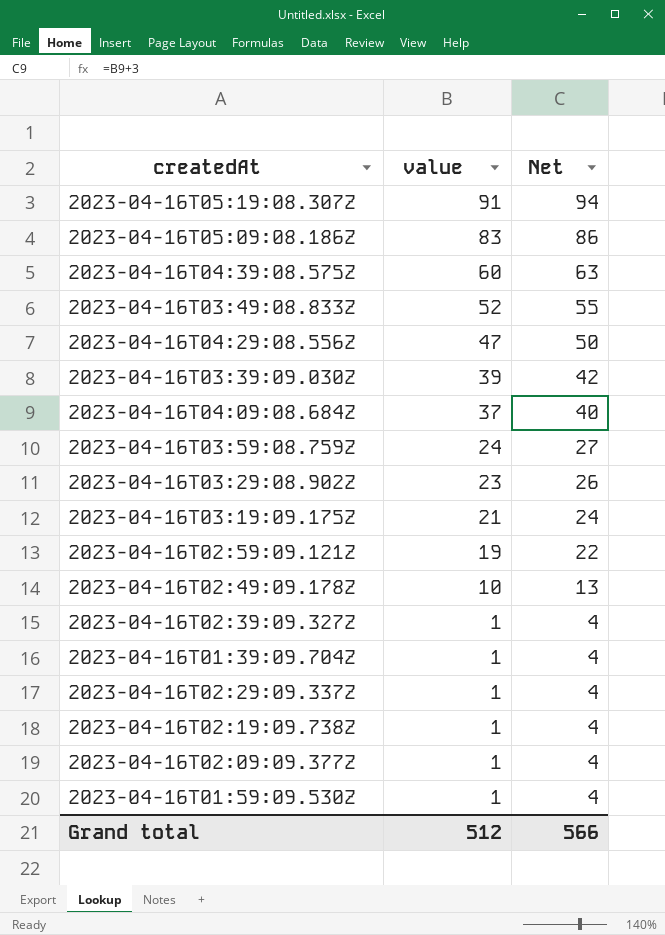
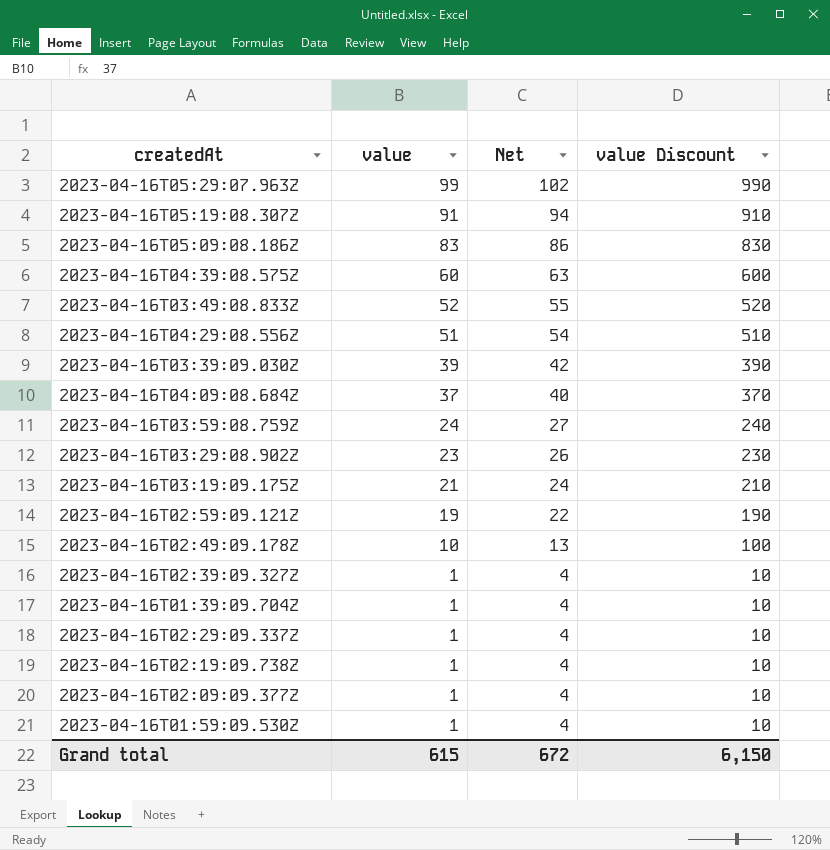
column value Discount | formula: none -> [value] * 10
row 2023-04-16T05:29:07.963Z: none -> 99 | 102 | 990
2023-04-16T04:29:08.556Z | value: 47 -> 51
2023-04-16T04:29:08.556Z | Net: 50 -> 54
Grand total | value: 512 -> 615
Grand total | Net: 566 -> 672

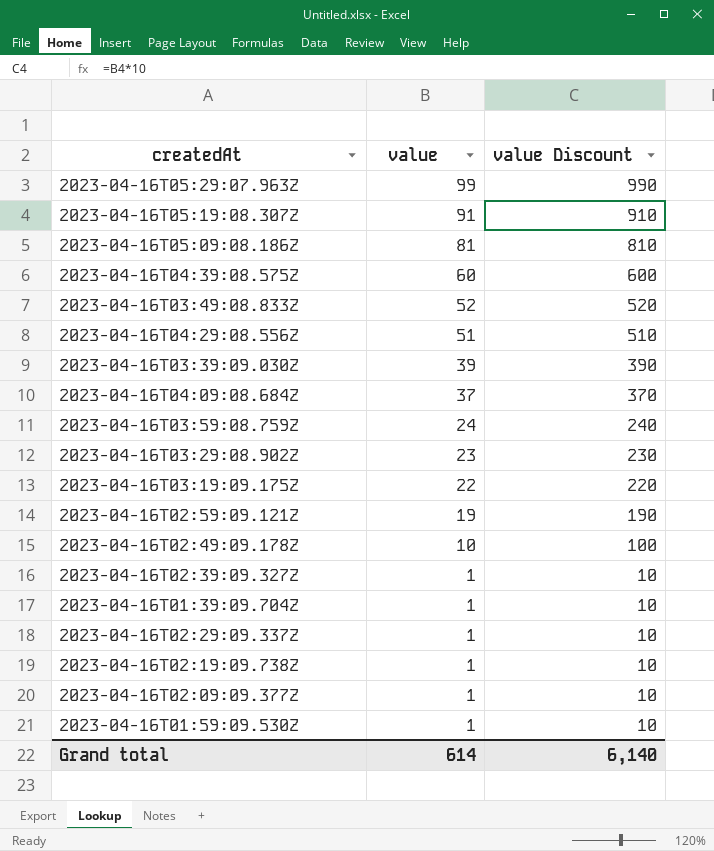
column Net | formula: [value] + 3 -> none
2023-04-16T05:09:08.186Z | value: 83 -> 81
2023-04-16T05:09:08.186Z | value Discount: 830 -> 810
2023-04-16T03:19:09.175Z | value: 21 -> 22
2023-04-16T03:19:09.175Z | value Discount: 210 -> 220
Grand total | value: 615 -> 614
Grand total | value Discount: 6,150 -> 6,140

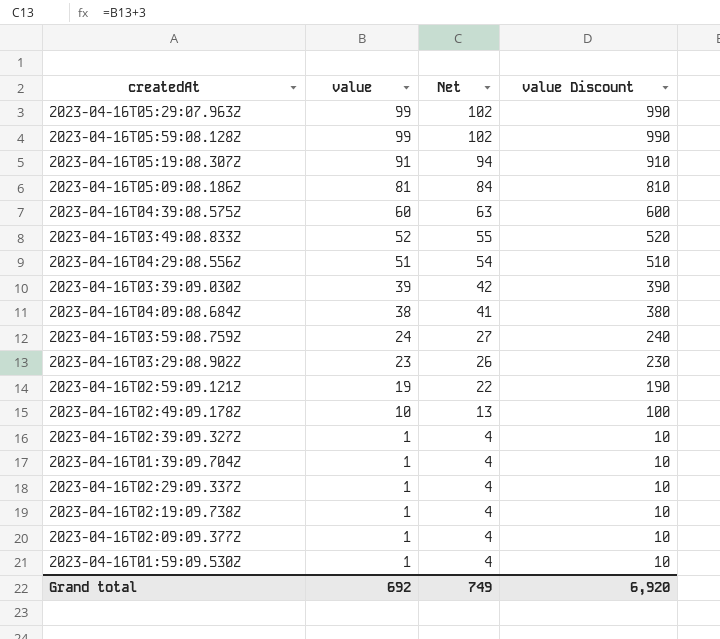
column Net | formula: none -> [value] + 3
row 2023-04-16T03:19:09.175Z: 22 | 220 -> none
row 2023-04-16T05:59:08.128Z: none -> 99 | 102 | 990
2023-04-16T04:09:08.684Z | value: 37 -> 38
2023-04-16T04:09:08.684Z | value Discount: 370 -> 380
Grand total | value: 614 -> 692
Grand total | value Discount: 6,140 -> 6,920

